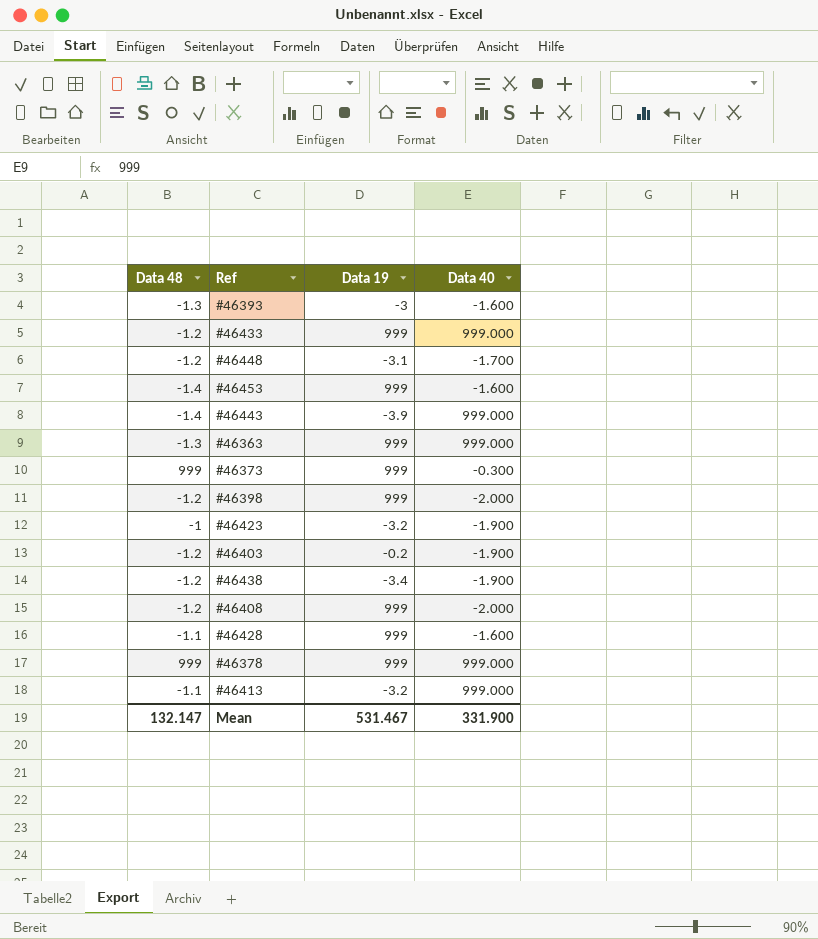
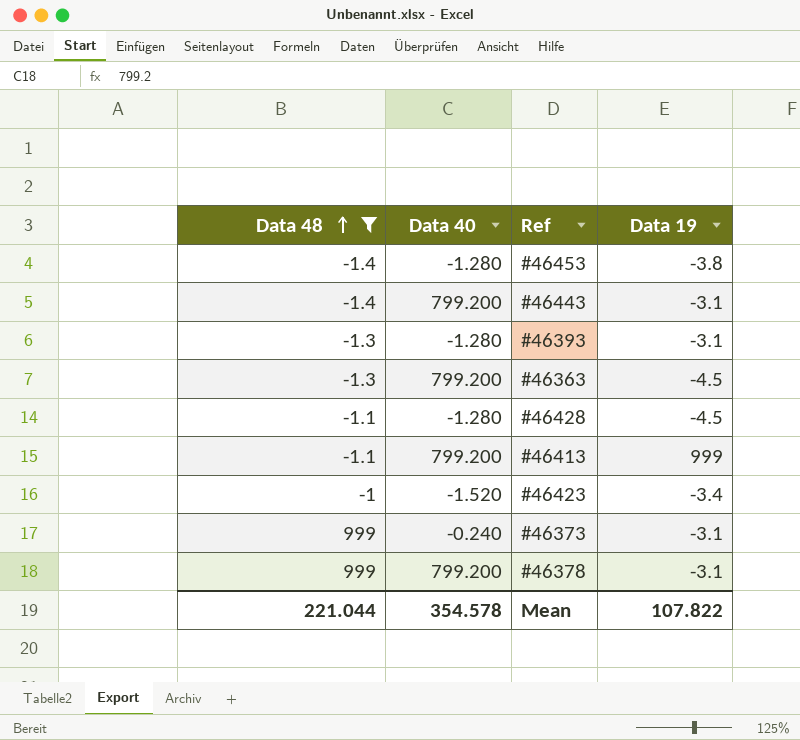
filter: none -> Data 48 != -1.2
row order: none -> Data 48 ascending
column Data 40 | position: 4 -> 2
#46453 | Data 40: -1.600 -> -1.280
#46453 | Data 19: 999 -> -3.8
#46443 | Data 40: 999.000 -> 799.200
#46443 | Data 19: -3.9 -> -3.1
#46393 | Data 40: -1.600 -> -1.280
#46393 | Data 19: -3 -> -3.1
#46363 | Data 40: 999.000 -> 799.200
#46363 | Data 19: 999 -> -4.5
#46428 | Data 40: -1.600 -> -1.280
#46428 | Data 19: 999 -> -4.5
#46413 | Data 40: 999.000 -> 799.200
#46413 | Data 19: -3.2 -> 999
#46423 | Data 40: -1.900 -> -1.520
#46423 | Data 19: -3.2 -> -3.4
#46373 | Data 40: -0.300 -> -0.240
#46373 | Data 19: 999 -> -3.1
#46378 | Data 40: 999.000 -> 799.200
#46378 | Data 19: 999 -> -3.1
Mean | Data 48: 132.147 -> 221.044
Mean | Data 40: 331.900 -> 354.578
Mean | Data 19: 531.467 -> 107.822

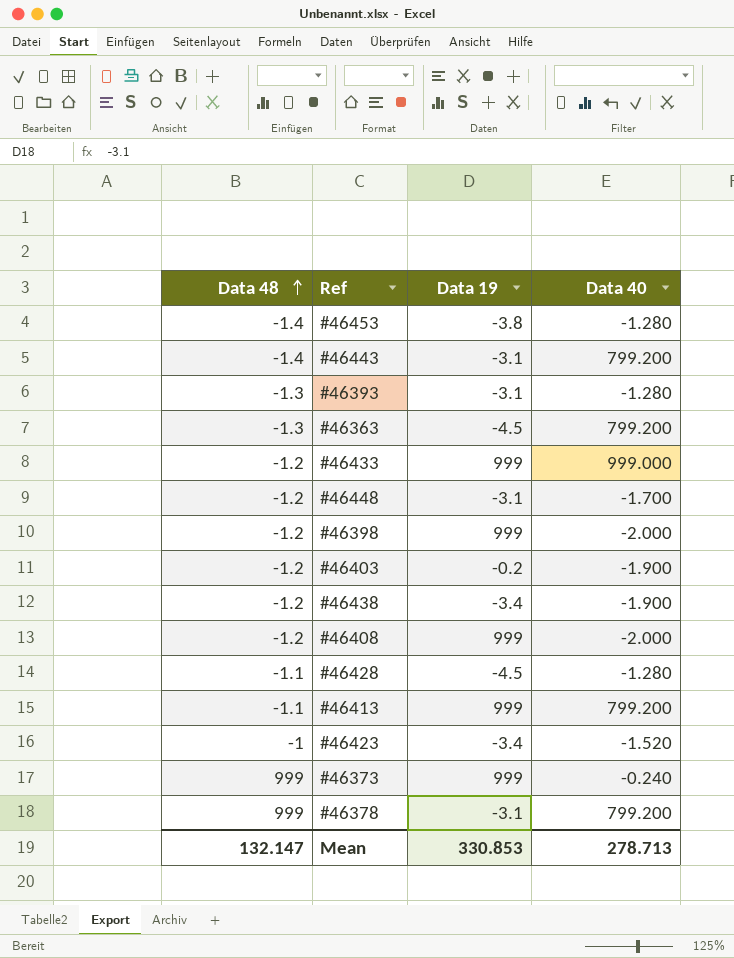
filter: Data 48 != -1.2 -> none
column Data 40 | position: 2 -> 4
#46373 | Data 19: -3.1 -> 999
Mean | Data 48: 221.044 -> 132.147
Mean | Data 19: 107.822 -> 330.853
Mean | Data 40: 354.578 -> 278.713

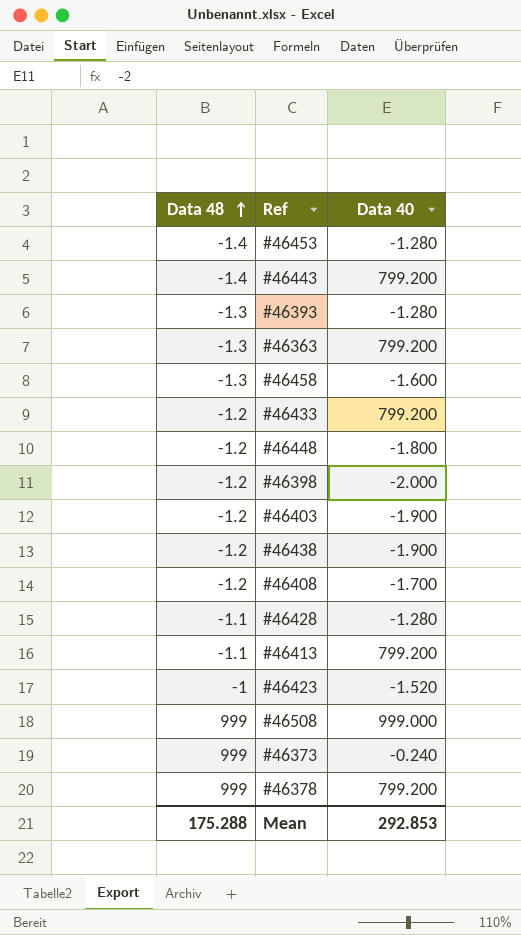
column Data 19 | position: 3 -> none
row #46458: none -> -1.3 | -1.600
#46433 | Data 40: 999.000 -> 799.200
#46448 | Data 40: -1.700 -> -1.800
#46408 | Data 40: -2.000 -> -1.700
row #46508: none -> 999 | 999.000
Mean | Data 48: 132.147 -> 175.288
Mean | Data 40: 278.713 -> 292.853

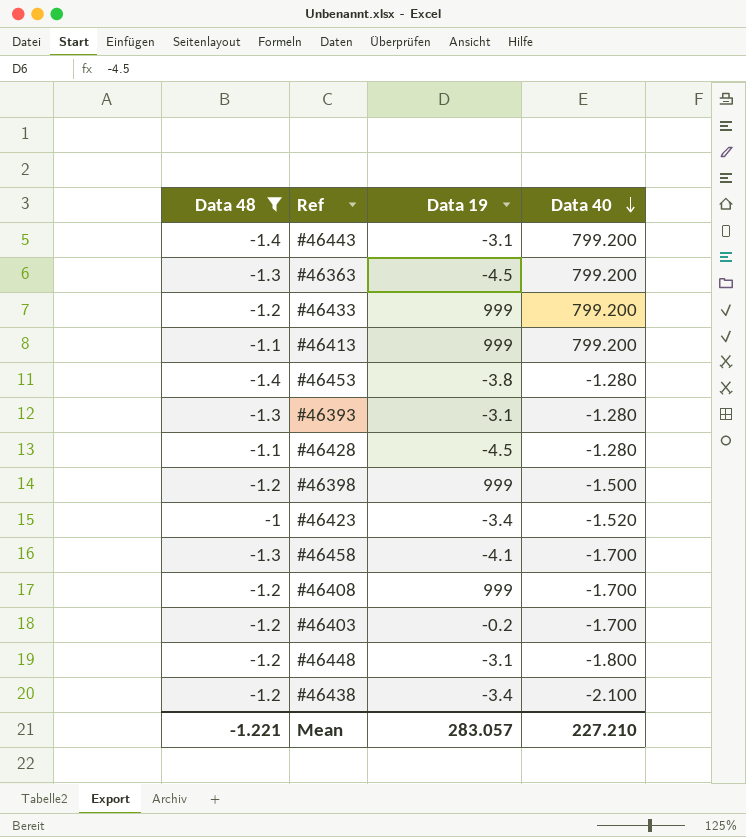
filter: none -> Data 48 != 999
row order: Data 48 ascending -> Data 40 descending
column Data 19 | position: none -> 3
#46398 | Data 40: -2.000 -> -1.500
#46458 | Data 40: -1.600 -> -1.700
#46403 | Data 40: -1.900 -> -1.700
#46438 | Data 40: -1.900 -> -2.100
Mean | Data 48: 175.288 -> -1.221
Mean | Data 40: 292.853 -> 227.210

